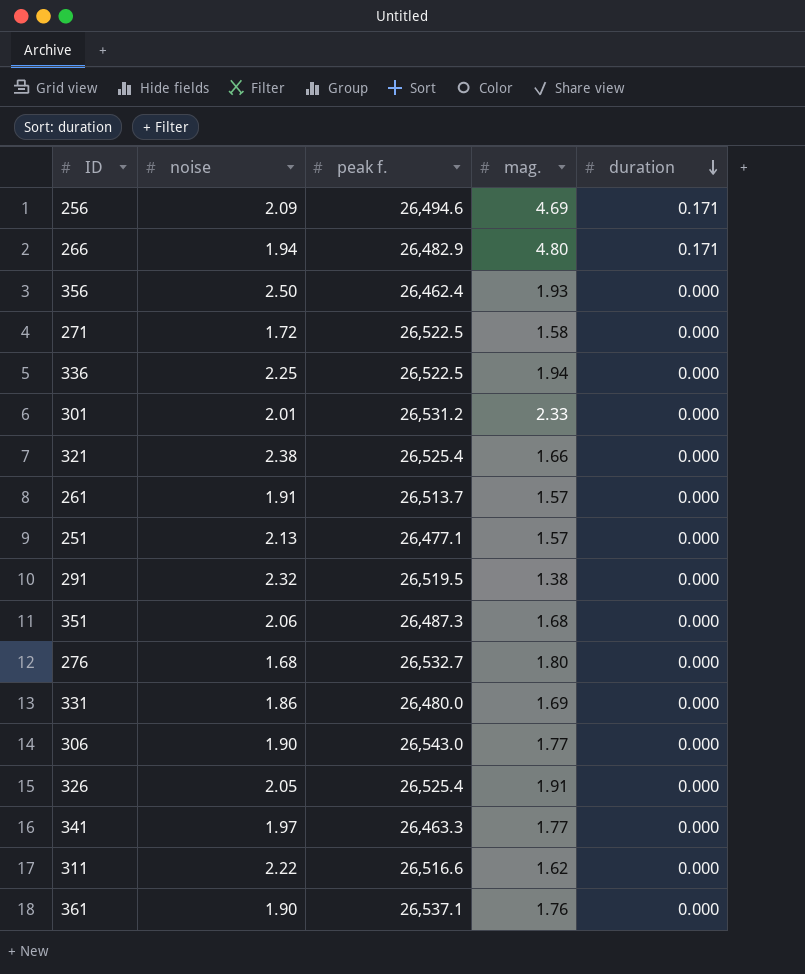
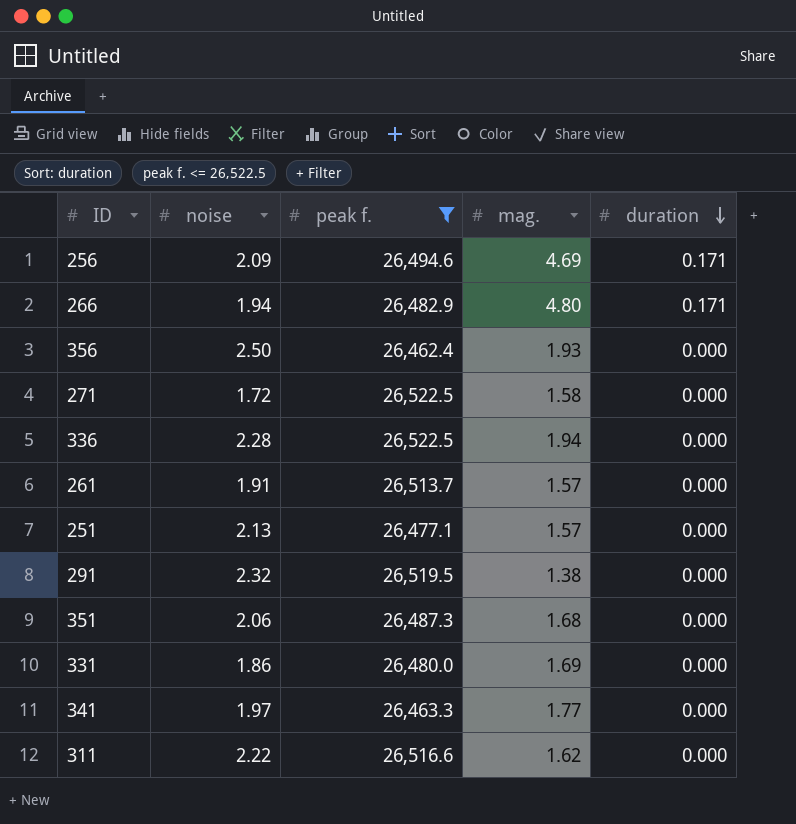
filter: none -> peak f. <= 26,522.5
336 | noise: 2.25 -> 2.28

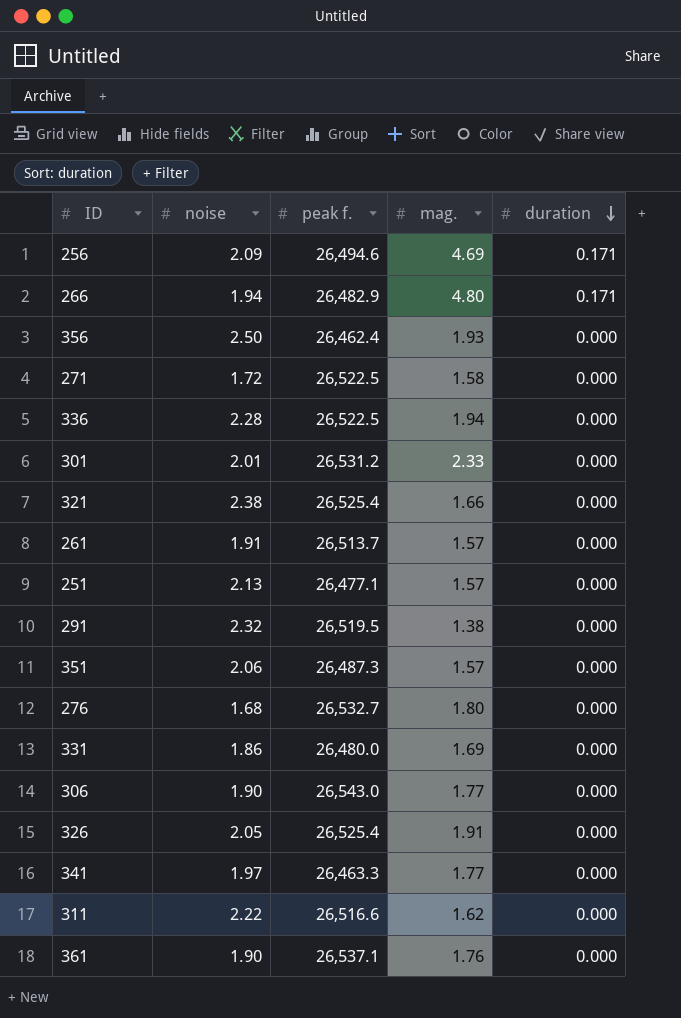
filter: peak f. <= 26,522.5 -> none
351 | mag.: 1.68 -> 1.57

